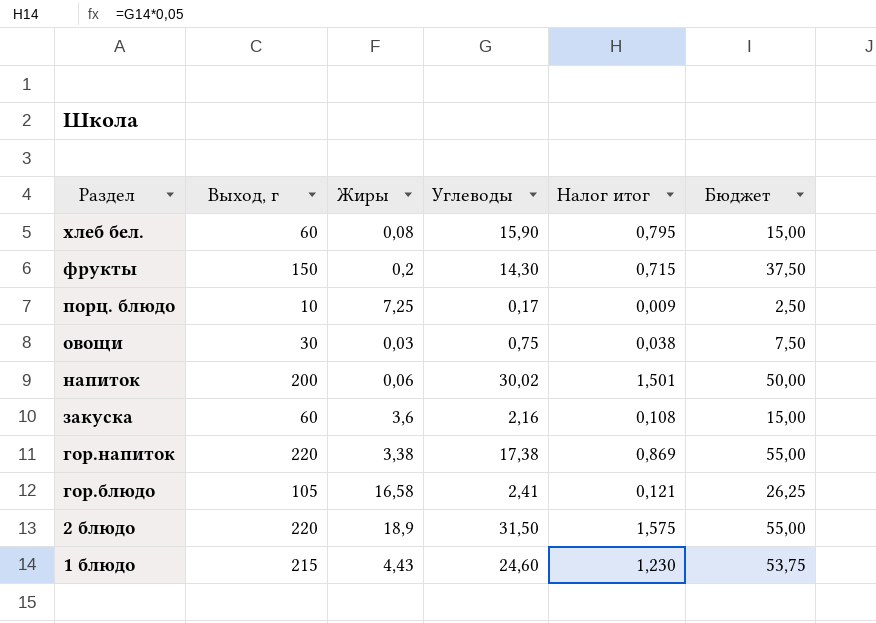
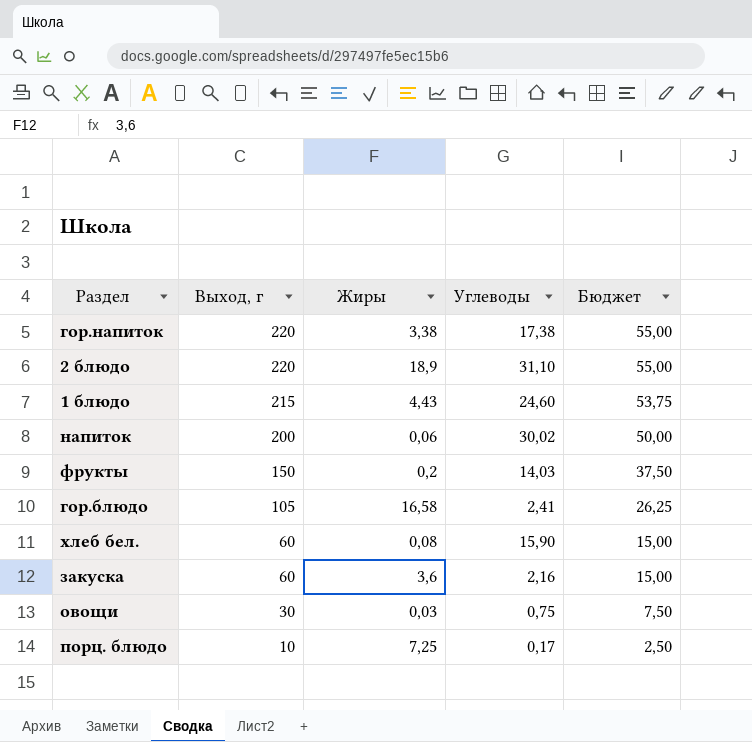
row order: Раздел descending -> Выход, г descending
column Налог итог | formula: [Углеводы] * 0,05 -> none
2 блюдо | Углеводы: 31,50 -> 31,10
фрукты | Углеводы: 14,30 -> 14,03

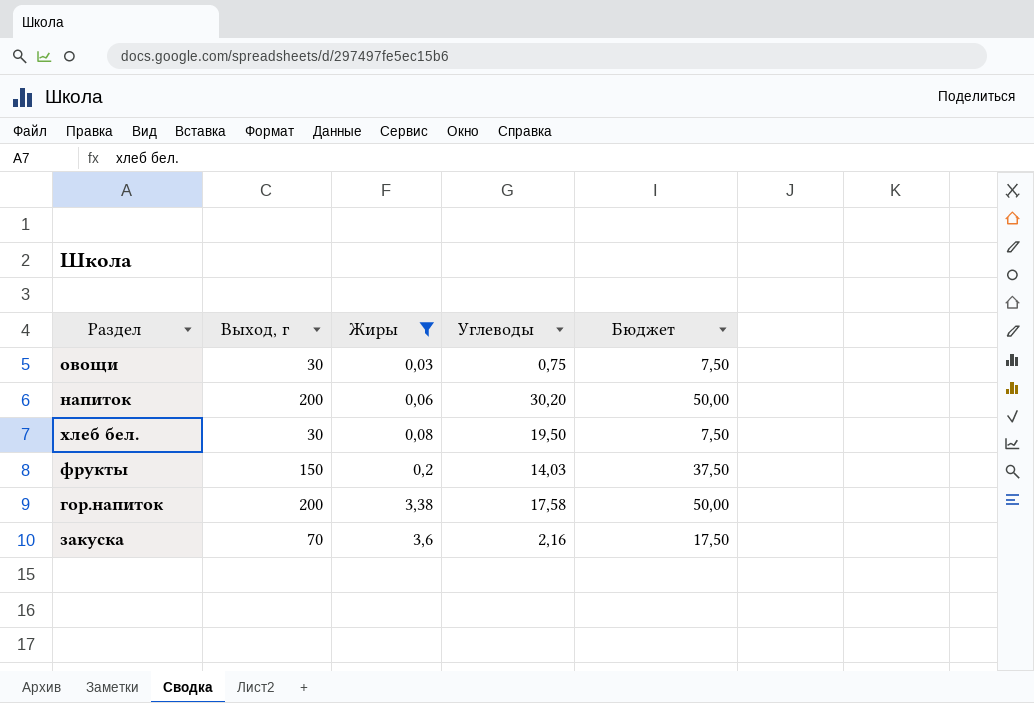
filter: none -> Жиры <= 3,6
row order: Выход, г descending -> Жиры ascending
напиток | Углеводы: 30,02 -> 30,20
хлеб бел. | Выход, г: 60 -> 30
хлеб бел. | Углеводы: 15,90 -> 19,50
хлеб бел. | Бюджет: 15,00 -> 7,50
гор.напиток | Выход, г: 220 -> 200
гор.напиток | Углеводы: 17,38 -> 17,58
гор.напиток | Бюджет: 55,00 -> 50,00
закуска | Выход, г: 60 -> 70
закуска | Бюджет: 15,00 -> 17,50

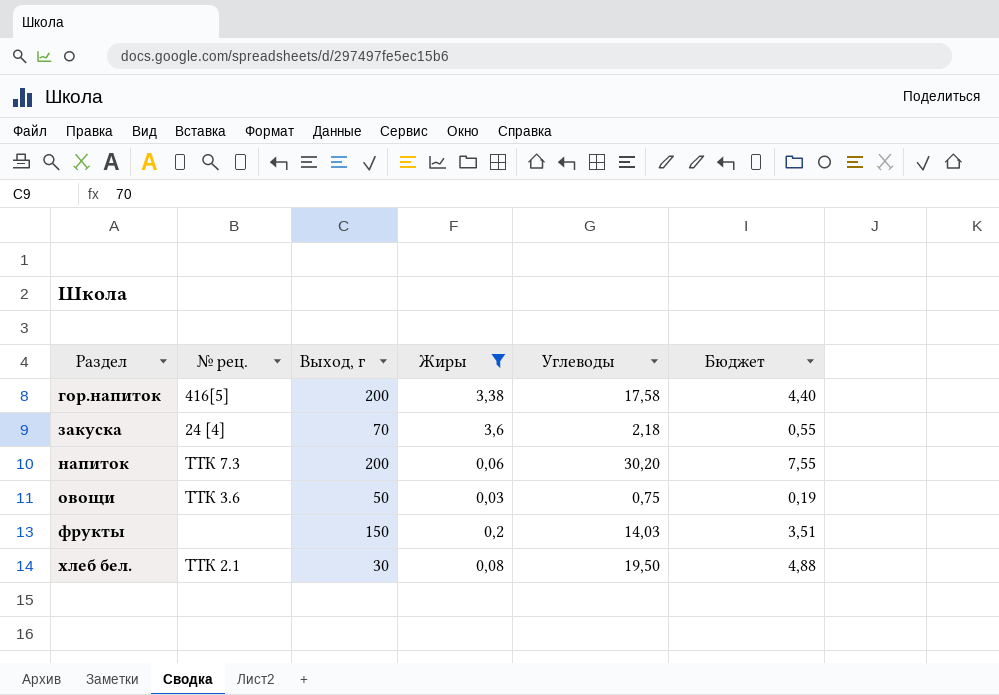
row order: Жиры ascending -> Раздел ascending
column № рец. | position: none -> 2
column Бюджет | formula: [Выход, г] * 0,25 -> [Углеводы] * 0,25
закуска | Углеводы: 2,16 -> 2,18
овощи | Выход, г: 30 -> 50

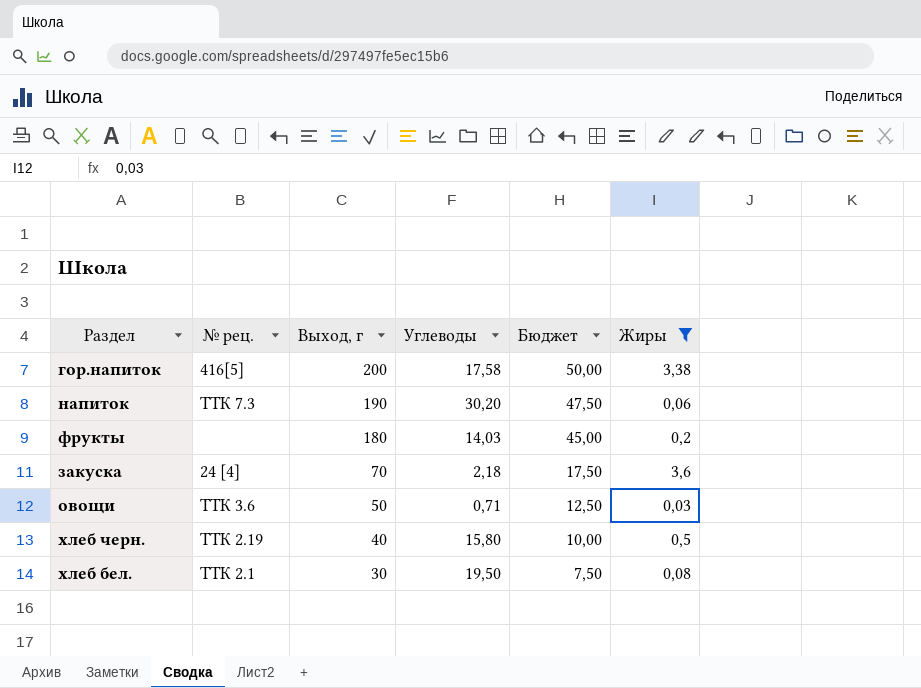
row order: Раздел ascending -> Выход, г descending
column Бюджет | formula: [Углеводы] * 0,25 -> [Выход, г] * 0,25
column Жиры | position: 4 -> 6
напиток | Выход, г: 200 -> 190
фрукты | Выход, г: 150 -> 180
овощи | Углеводы: 0,75 -> 0,71
row хлеб черн.: none -> ТТК 2.19 | 40 | 15,80 | 10,00 | 0,5

